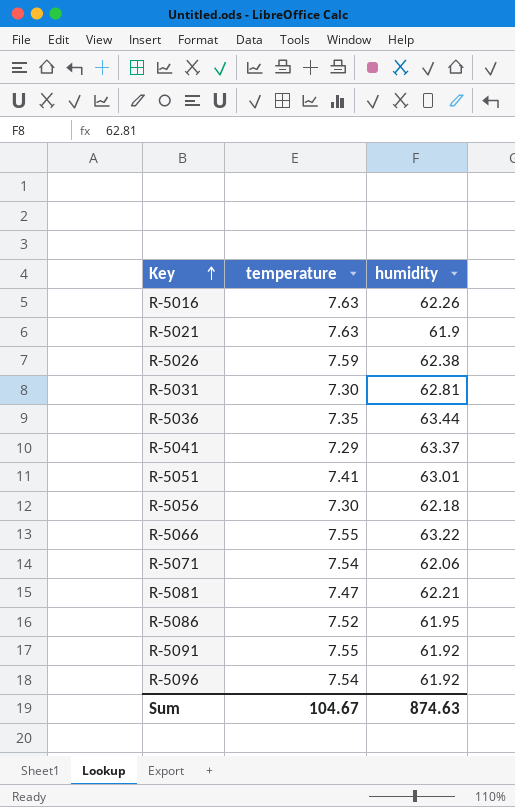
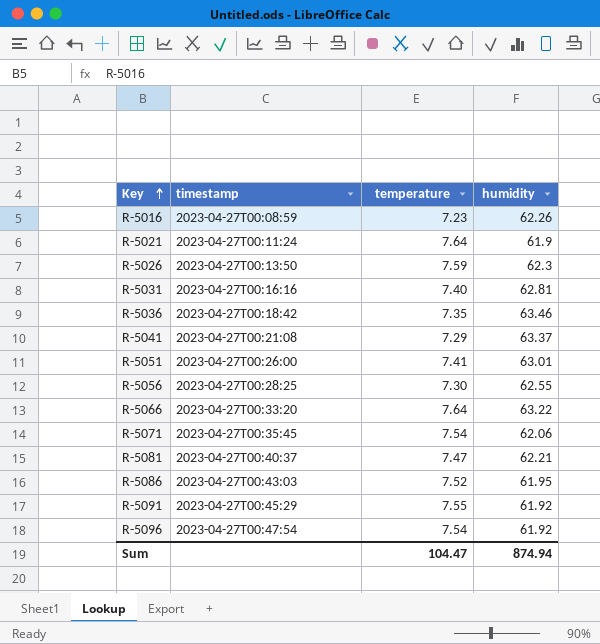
column timestamp | position: none -> 2
R-5016 | temperature: 7.63 -> 7.23
R-5021 | temperature: 7.63 -> 7.64
R-5026 | humidity: 62.38 -> 62.3
R-5031 | temperature: 7.30 -> 7.40
R-5036 | humidity: 63.44 -> 63.46
R-5056 | humidity: 62.18 -> 62.55
R-5066 | temperature: 7.55 -> 7.64
Sum | temperature: 104.67 -> 104.47
Sum | humidity: 874.63 -> 874.94

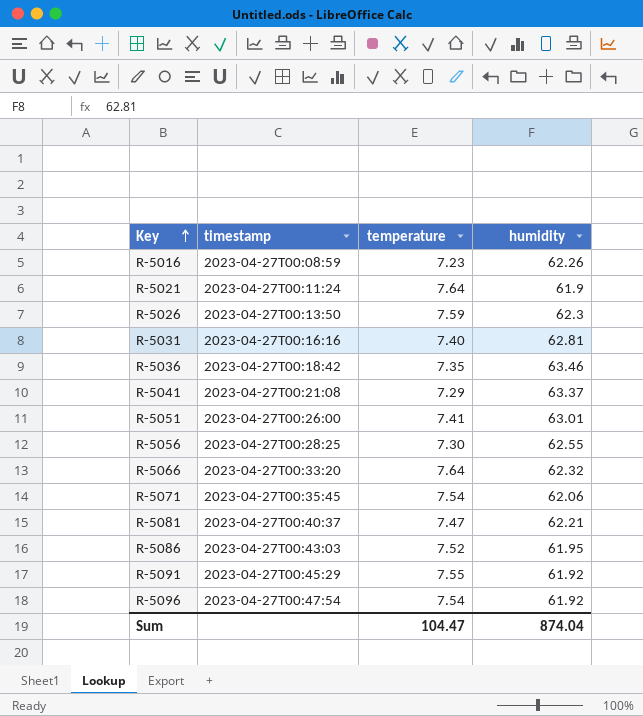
R-5066 | humidity: 63.22 -> 62.32
Sum | humidity: 874.94 -> 874.04

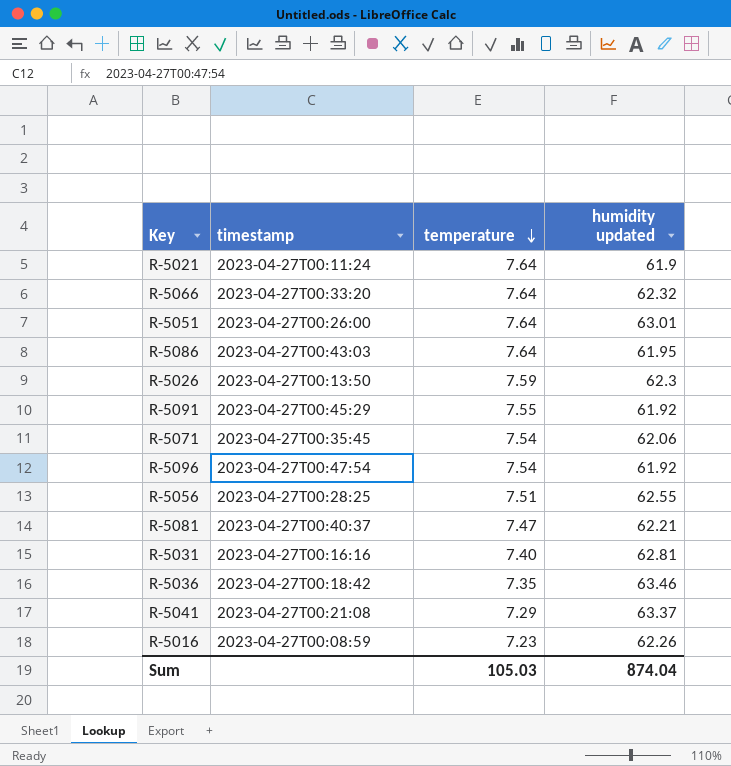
row order: Key ascending -> temperature descending
column name: humidity -> humidity updated
R-5051 | temperature: 7.41 -> 7.64
R-5086 | temperature: 7.52 -> 7.64
R-5056 | temperature: 7.30 -> 7.51
Sum | temperature: 104.47 -> 105.03

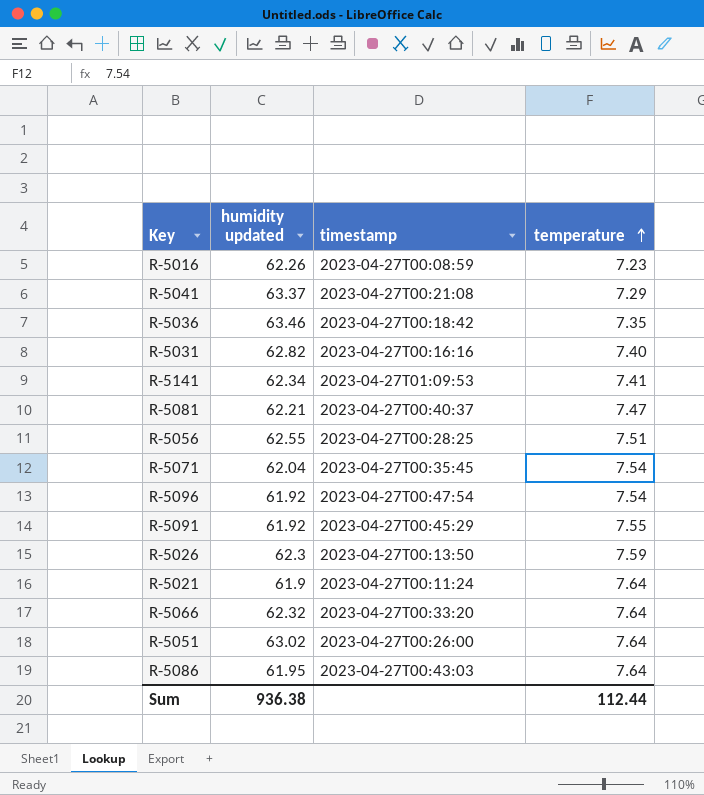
row order: temperature descending -> temperature ascending
column humidity updated | position: 4 -> 2
R-5031 | humidity updated: 62.81 -> 62.82
row R-5141: none -> 62.34 | 2023-04-27T01:09:53 | 7.41
R-5071 | humidity updated: 62.06 -> 62.04
R-5051 | humidity updated: 63.01 -> 63.02
Sum | humidity updated: 874.04 -> 936.38
Sum | temperature: 105.03 -> 112.44

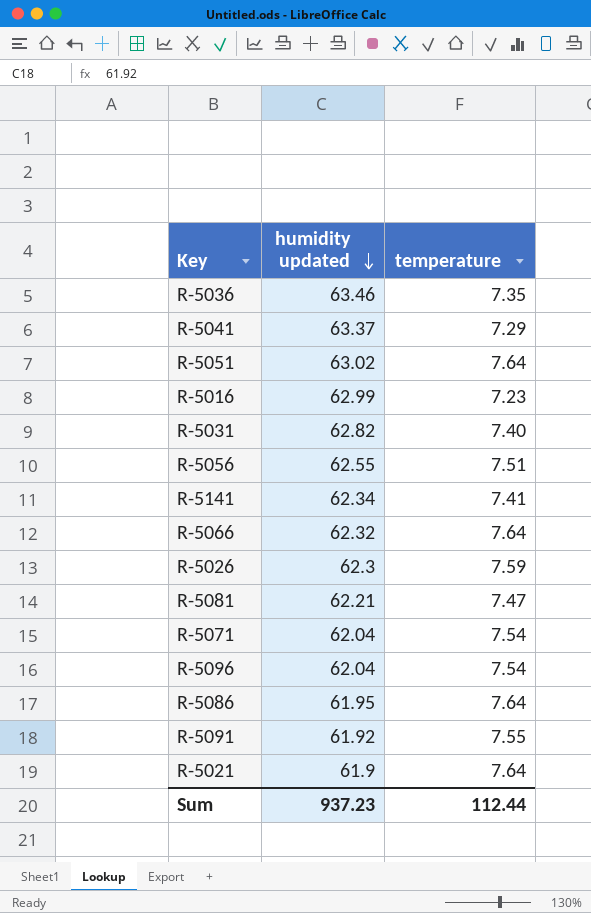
row order: temperature ascending -> humidity updated descending
column timestamp | position: 3 -> none
R-5016 | humidity updated: 62.26 -> 62.99
R-5096 | humidity updated: 61.92 -> 62.04
Sum | humidity updated: 936.38 -> 937.23

